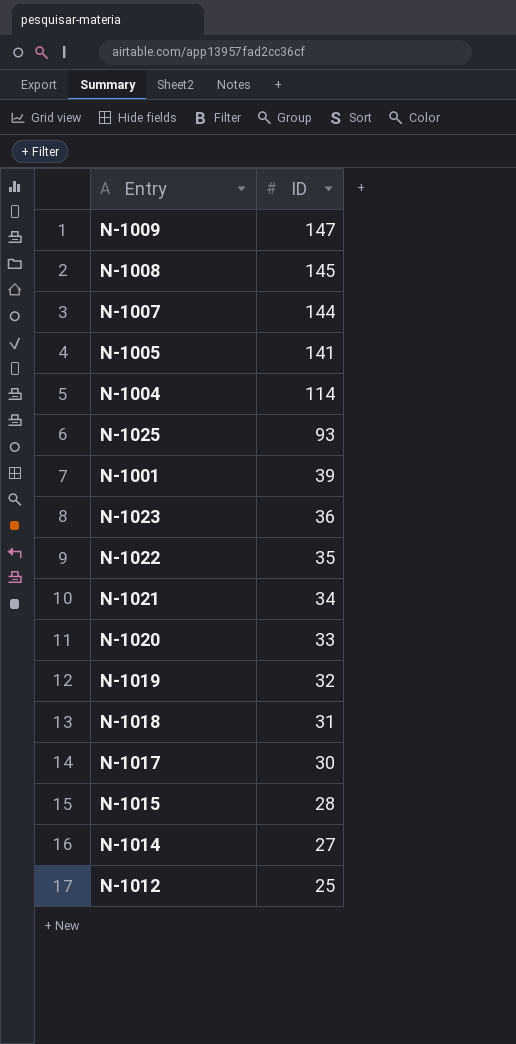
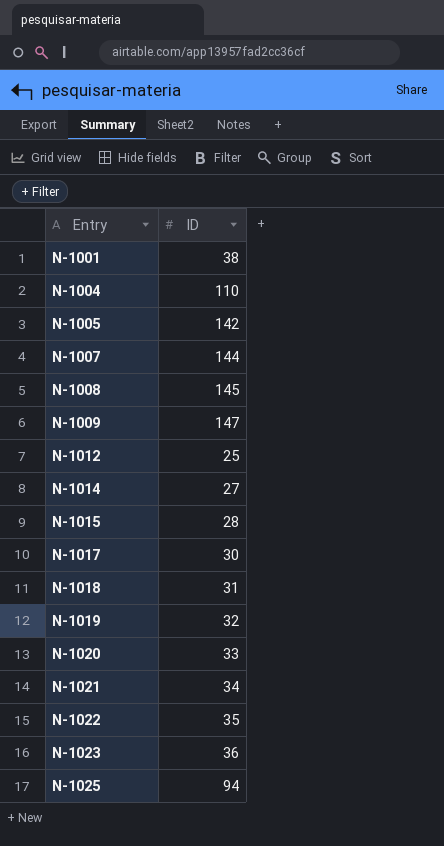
row order: ID descending -> Entry ascending
N-1001 | ID: 39 -> 38
N-1004 | ID: 114 -> 110
N-1005 | ID: 141 -> 142
N-1025 | ID: 93 -> 94

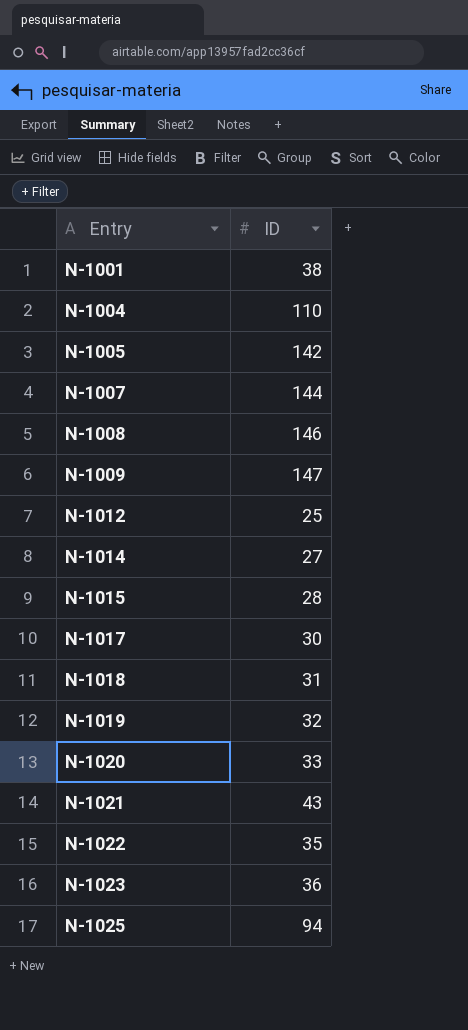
N-1008 | ID: 145 -> 146
N-1021 | ID: 34 -> 43

